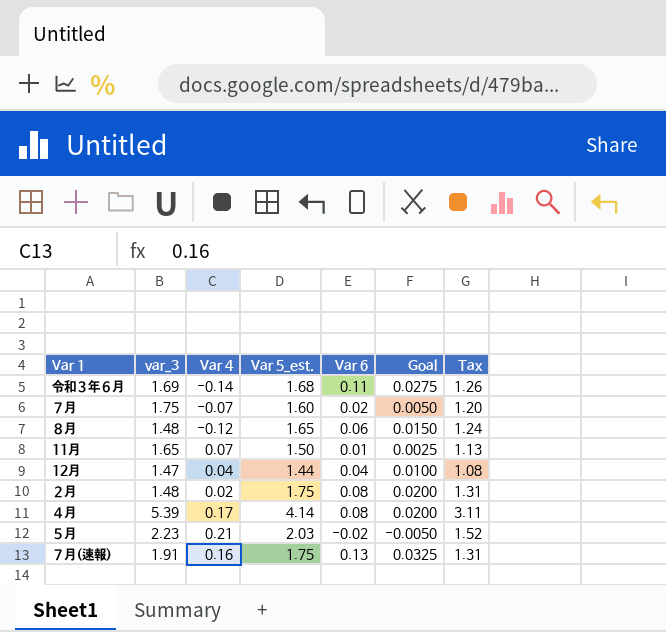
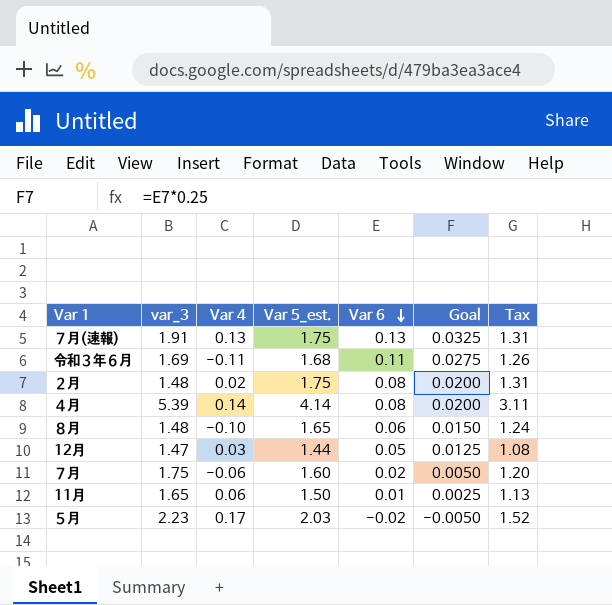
row order: none -> Var 6 descending
７月(速報) | Var 4: 0.16 -> 0.13
令和３年６月 | Var 4: -0.14 -> -0.11
４月 | Var 4: 0.17 -> 0.14
８月 | Var 4: -0.12 -> -0.10
12月 | Var 4: 0.04 -> 0.03
12月 | Var 6: 0.04 -> 0.05
12月 | Goal: 0.0100 -> 0.0125
７月 | Var 4: -0.07 -> -0.06
11月 | Var 4: 0.07 -> 0.06
５月 | Var 4: 0.21 -> 0.17

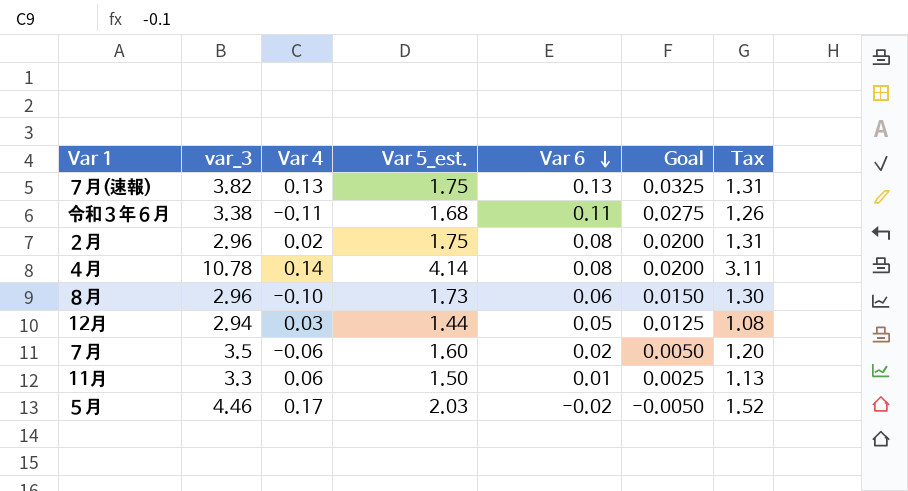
７月(速報) | var_3: 1.91 -> 3.82
令和３年６月 | var_3: 1.69 -> 3.38
２月 | var_3: 1.48 -> 2.96
４月 | var_3: 5.39 -> 10.78
８月 | var_3: 1.48 -> 2.96
８月 | Var 5_est.: 1.65 -> 1.73
８月 | Tax: 1.24 -> 1.30
12月 | var_3: 1.47 -> 2.94
７月 | var_3: 1.75 -> 3.5
11月 | var_3: 1.65 -> 3.3
５月 | var_3: 2.23 -> 4.46

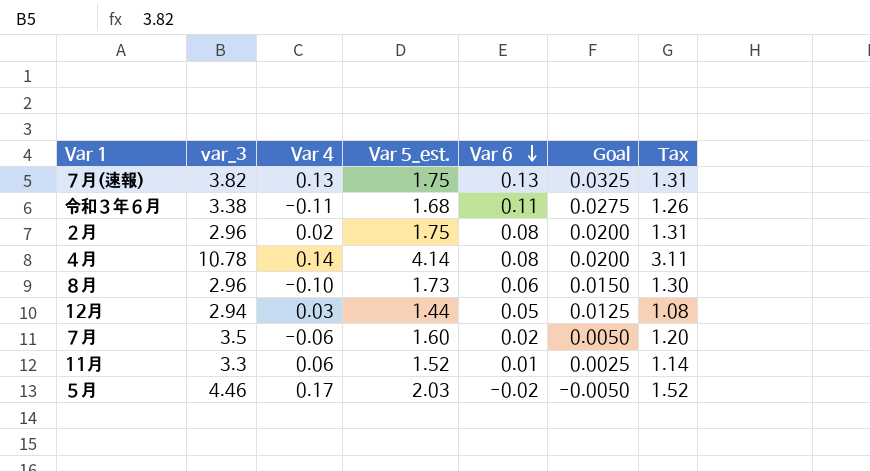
11月 | Var 5_est.: 1.50 -> 1.52
11月 | Tax: 1.13 -> 1.14

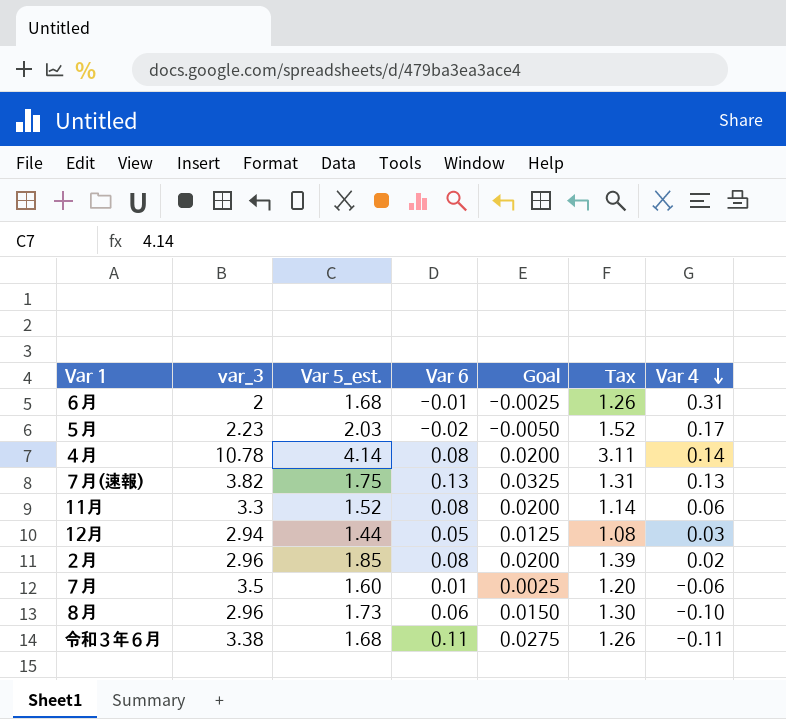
row order: Var 6 descending -> Var 4 descending
column Var 4 | position: 3 -> 7
row ６月: none -> 2 | 1.68 | -0.01 | -0.0025 | 1.26 | 0.31
５月 | var_3: 4.46 -> 2.23
11月 | Var 6: 0.01 -> 0.08
11月 | Goal: 0.0025 -> 0.0200
２月 | Var 5_est.: 1.75 -> 1.85
２月 | Tax: 1.31 -> 1.39
７月 | Var 6: 0.02 -> 0.01
７月 | Goal: 0.0050 -> 0.0025

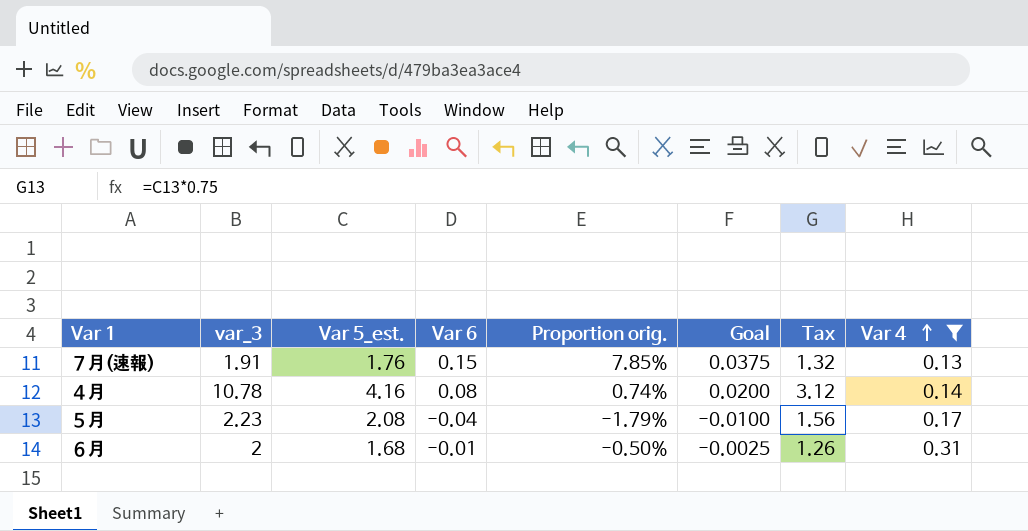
filter: none -> Var 4 >= 0.13
row order: Var 4 descending -> Var 4 ascending
column Proportion orig. | formula: none -> [Var 6] / [var_3]
７月(速報) | var_3: 3.82 -> 1.91
７月(速報) | Var 5_est.: 1.75 -> 1.76
７月(速報) | Var 6: 0.13 -> 0.15
７月(速報) | Goal: 0.0325 -> 0.0375
７月(速報) | Tax: 1.31 -> 1.32
４月 | Var 5_est.: 4.14 -> 4.16
４月 | Tax: 3.11 -> 3.12
５月 | Var 5_est.: 2.03 -> 2.08
５月 | Var 6: -0.02 -> -0.04
５月 | Goal: -0.0050 -> -0.0100
５月 | Tax: 1.52 -> 1.56

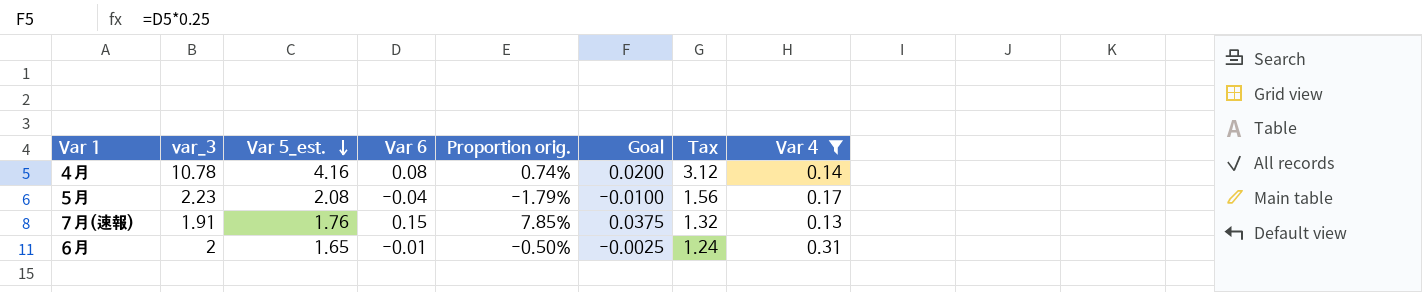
row order: Var 4 ascending -> Var 5_est. descending
６月 | Var 5_est.: 1.68 -> 1.65
６月 | Tax: 1.26 -> 1.24

